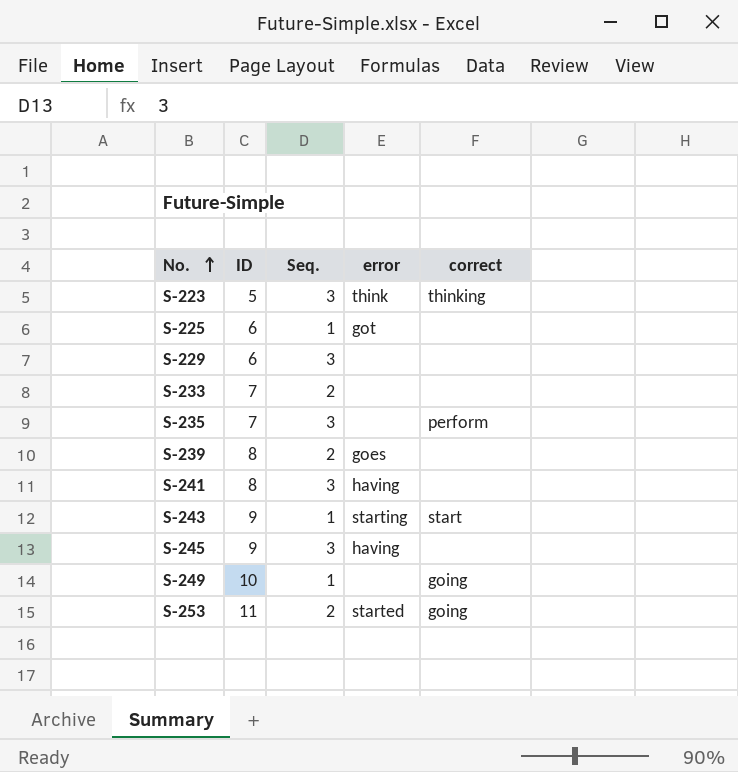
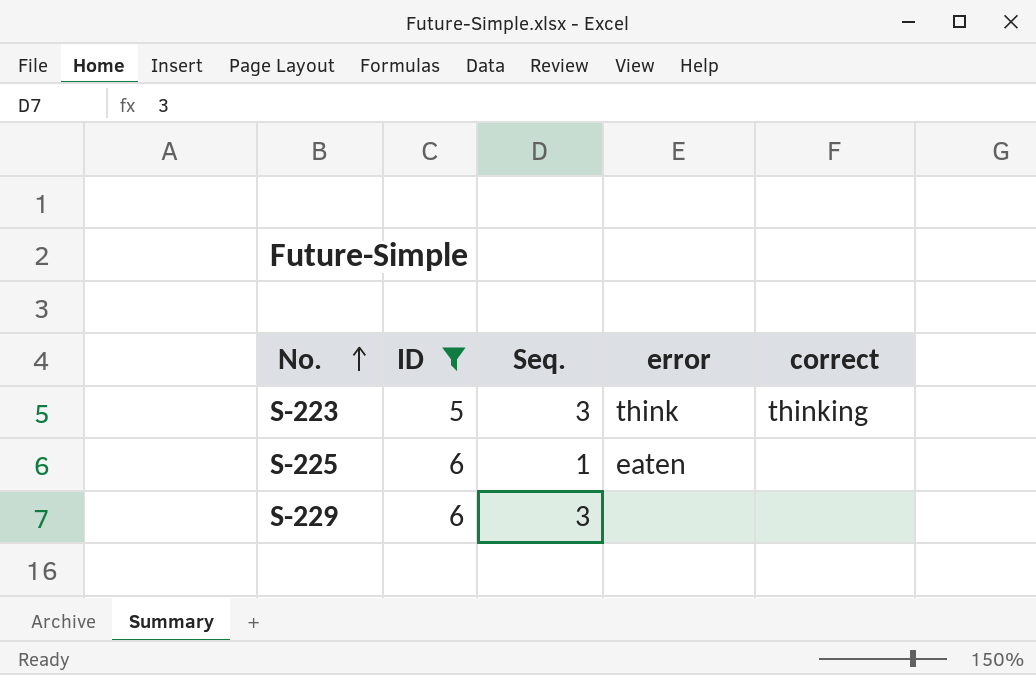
filter: none -> ID <= 6
S-225 | error: got -> eaten

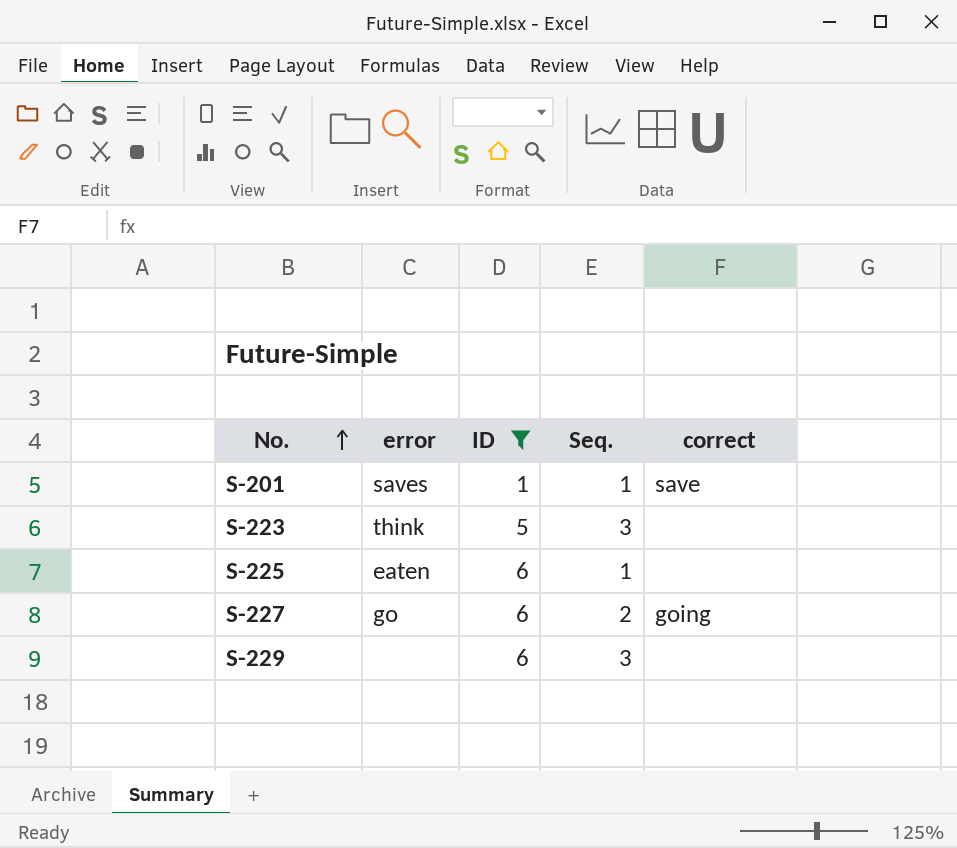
column error | position: 4 -> 2
row S-201: none -> saves | 1 | 1 | save
S-223 | correct: thinking -> none
row S-227: none -> go | 6 | 2 | going

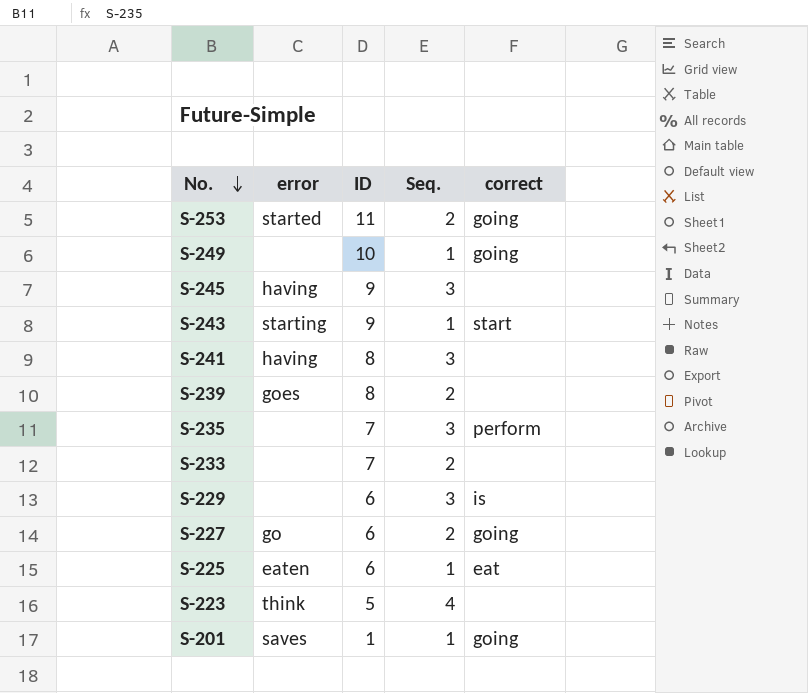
filter: ID <= 6 -> none
row order: No. ascending -> No. descending
S-229 | correct: none -> is
S-225 | correct: none -> eat
S-223 | Seq.: 3 -> 4
S-201 | correct: save -> going

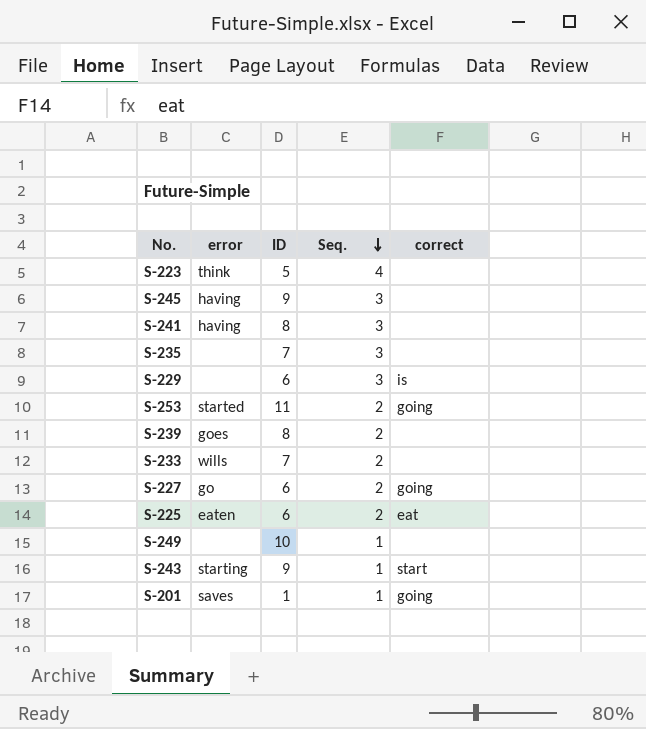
row order: No. descending -> Seq. descending
S-235 | correct: perform -> none
S-233 | error: none -> wills
S-225 | Seq.: 1 -> 2
S-249 | correct: going -> none

